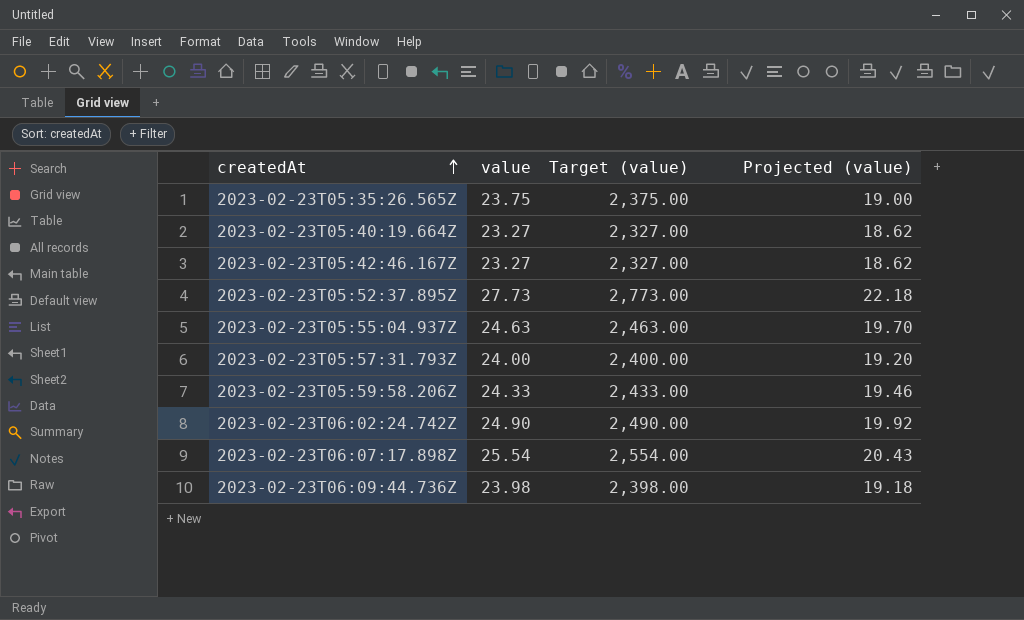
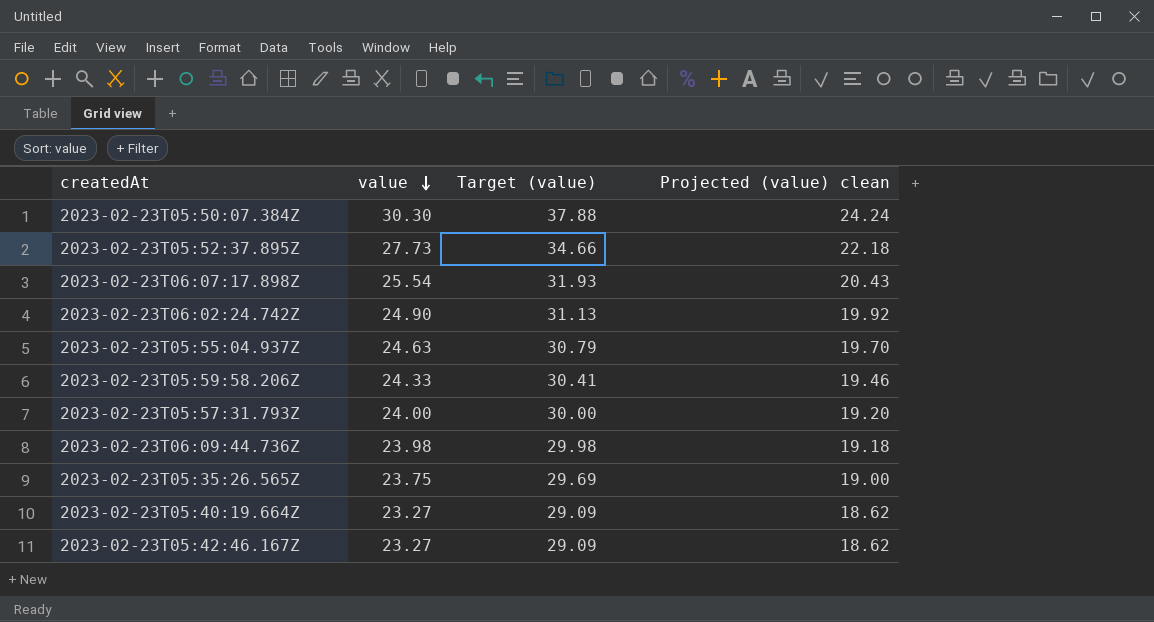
row order: createdAt ascending -> value descending
column Target (value) | formula: [value] * 100 -> [value] * 1.25
column name: Projected (value) -> Projected (value) clean
row 2023-02-23T05:50:07.384Z: none -> 30.30 | 37.88 | 24.24

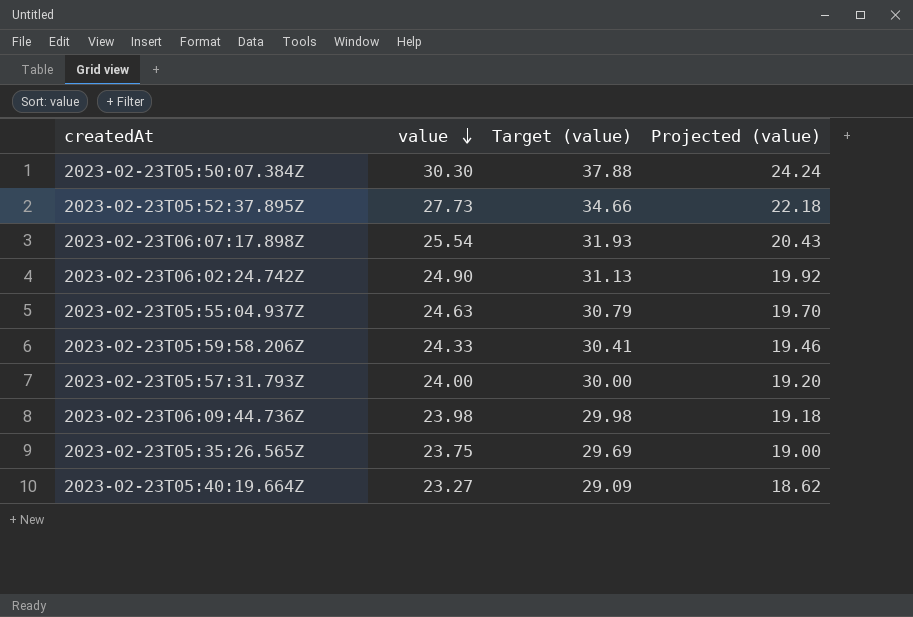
column name: Projected (value) clean -> Projected (value)
row 2023-02-23T05:42:46.167Z: 23.27 | 29.09 | 18.62 -> none

